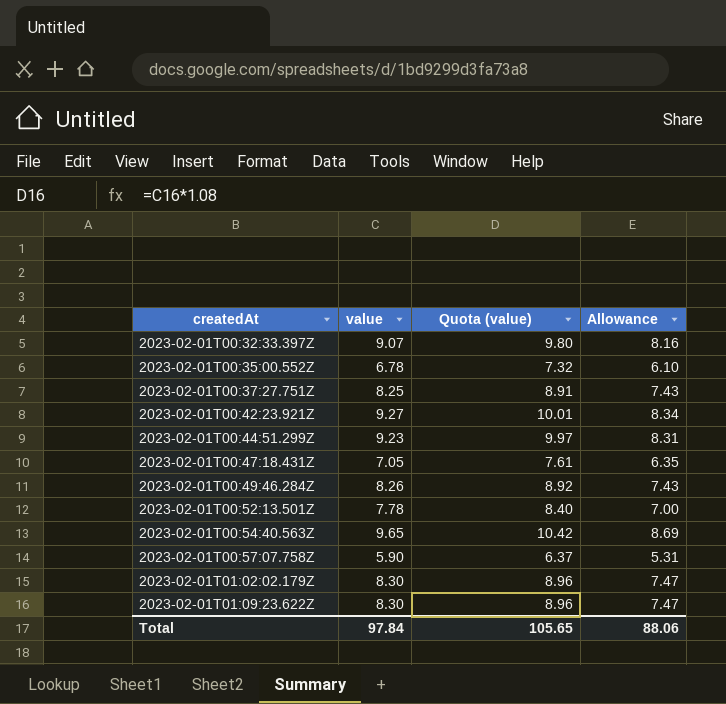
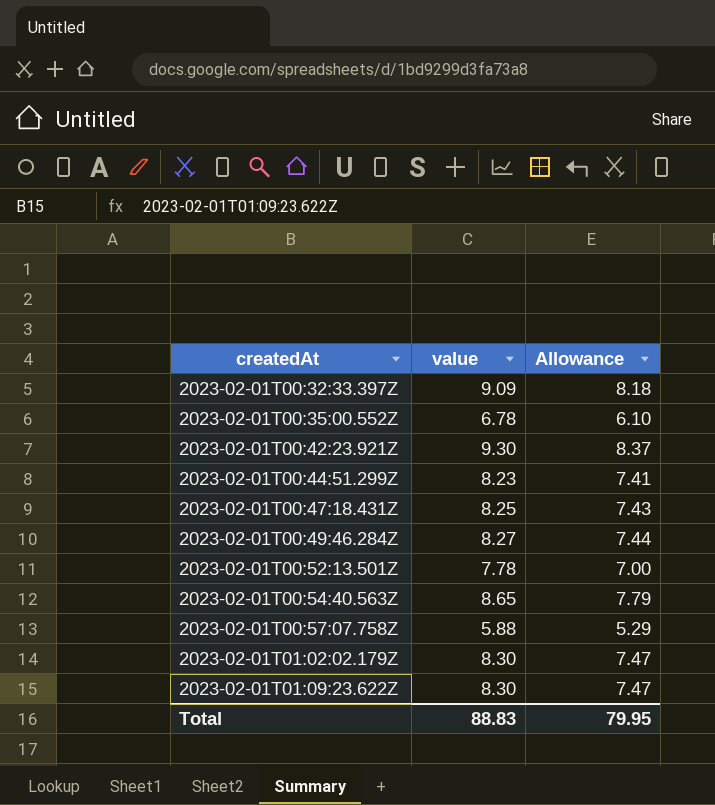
column Quota (value) | formula: [value] * 1.08 -> none
row 2023-02-01T00:37:27.751Z: 8.25 | 8.91 | 7.43 -> none
2023-02-01T00:32:33.397Z | value: 9.07 -> 9.09
2023-02-01T00:32:33.397Z | Allowance: 8.16 -> 8.18
2023-02-01T00:42:23.921Z | value: 9.27 -> 9.30
2023-02-01T00:42:23.921Z | Allowance: 8.34 -> 8.37
2023-02-01T00:44:51.299Z | value: 9.23 -> 8.23
2023-02-01T00:44:51.299Z | Allowance: 8.31 -> 7.41
2023-02-01T00:47:18.431Z | value: 7.05 -> 8.25
2023-02-01T00:47:18.431Z | Allowance: 6.35 -> 7.43
2023-02-01T00:49:46.284Z | value: 8.26 -> 8.27
2023-02-01T00:49:46.284Z | Allowance: 7.43 -> 7.44
2023-02-01T00:54:40.563Z | value: 9.65 -> 8.65
2023-02-01T00:54:40.563Z | Allowance: 8.69 -> 7.79
2023-02-01T00:57:07.758Z | value: 5.90 -> 5.88
2023-02-01T00:57:07.758Z | Allowance: 5.31 -> 5.29
Total | value: 97.84 -> 88.83
Total | Allowance: 88.06 -> 79.95

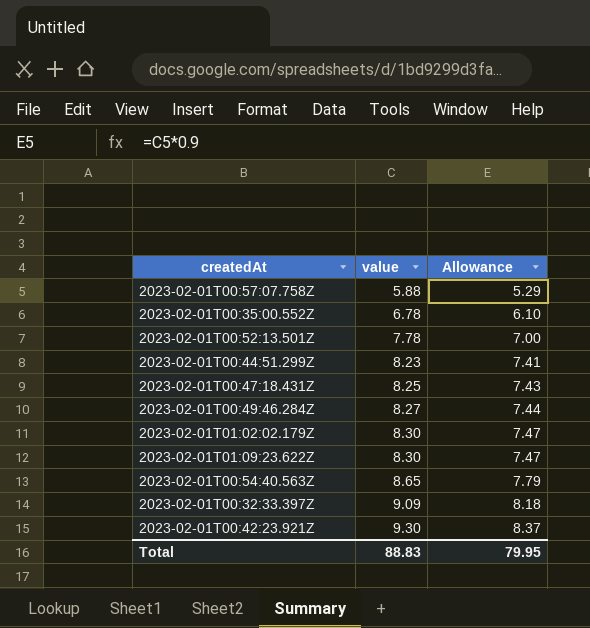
row order: createdAt ascending -> value ascending

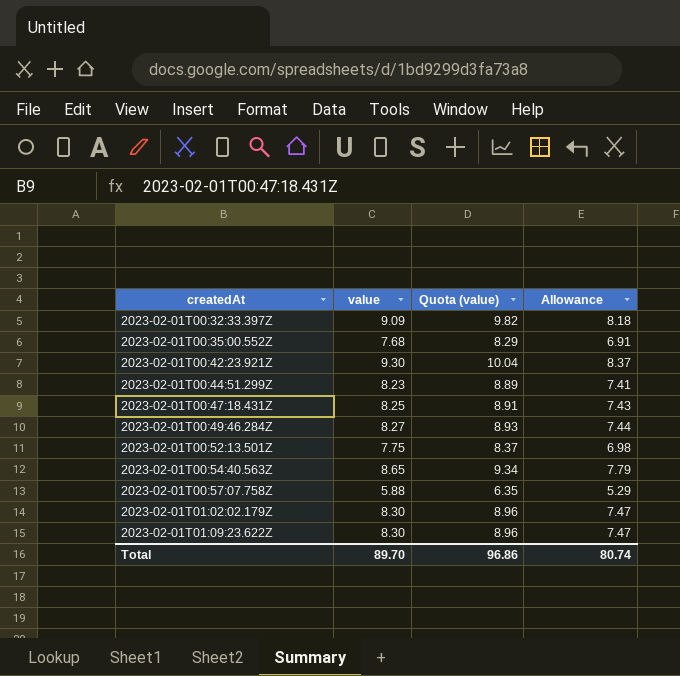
row order: value ascending -> createdAt ascending
column Quota (value) | formula: none -> [value] * 1.08
2023-02-01T00:35:00.552Z | value: 6.78 -> 7.68
2023-02-01T00:35:00.552Z | Allowance: 6.10 -> 6.91
2023-02-01T00:52:13.501Z | value: 7.78 -> 7.75
2023-02-01T00:52:13.501Z | Allowance: 7.00 -> 6.98
Total | value: 88.83 -> 89.70
Total | Allowance: 79.95 -> 80.74

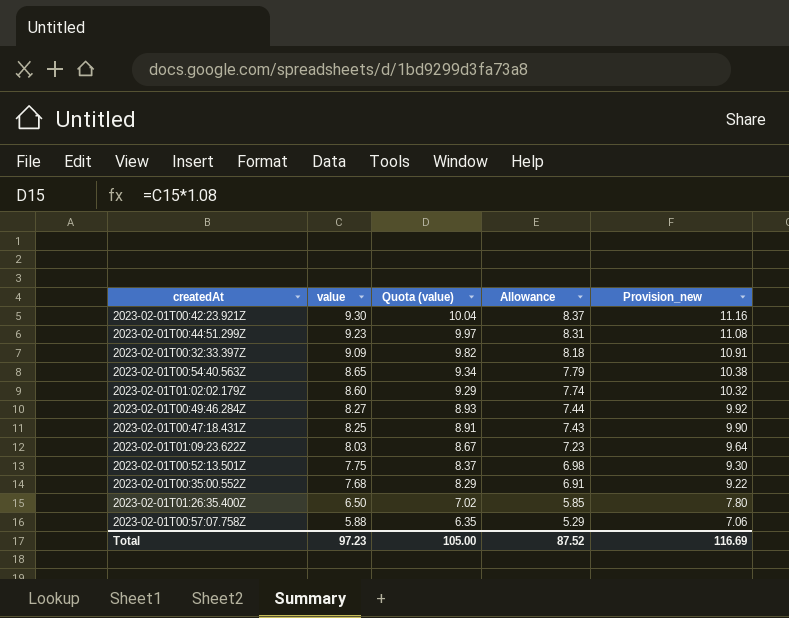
row order: createdAt ascending -> value descending
column Provision_new | formula: none -> [value] * 1.2
2023-02-01T00:44:51.299Z | value: 8.23 -> 9.23
2023-02-01T00:44:51.299Z | Quota (value): 8.89 -> 9.97
2023-02-01T00:44:51.299Z | Allowance: 7.41 -> 8.31
2023-02-01T01:02:02.179Z | value: 8.30 -> 8.60
2023-02-01T01:02:02.179Z | Quota (value): 8.96 -> 9.29
2023-02-01T01:02:02.179Z | Allowance: 7.47 -> 7.74
2023-02-01T01:09:23.622Z | value: 8.30 -> 8.03
2023-02-01T01:09:23.622Z | Quota (value): 8.96 -> 8.67
2023-02-01T01:09:23.622Z | Allowance: 7.47 -> 7.23
row 2023-02-01T01:26:35.400Z: none -> 6.50 | 7.02 | 5.85 | 7.80
Total | value: 89.70 -> 97.23
Total | Quota (value): 96.86 -> 105.00
Total | Allowance: 80.74 -> 87.52

